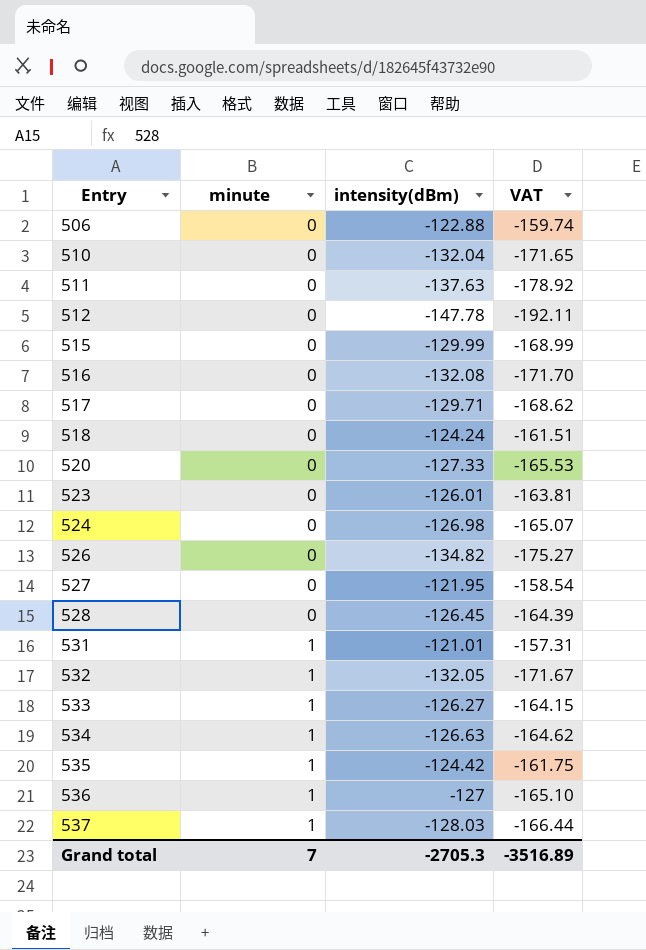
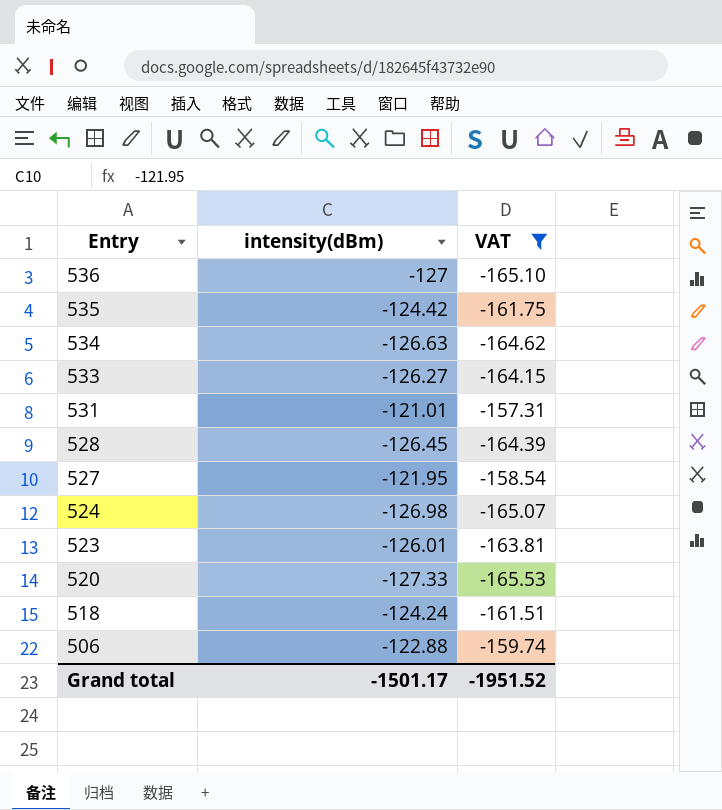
filter: none -> VAT >= -165.53
row order: Entry ascending -> Entry descending
column minute | position: 2 -> none
Grand total | intensity(dBm): -2705.3 -> -1501.17
Grand total | VAT: -3516.89 -> -1951.52

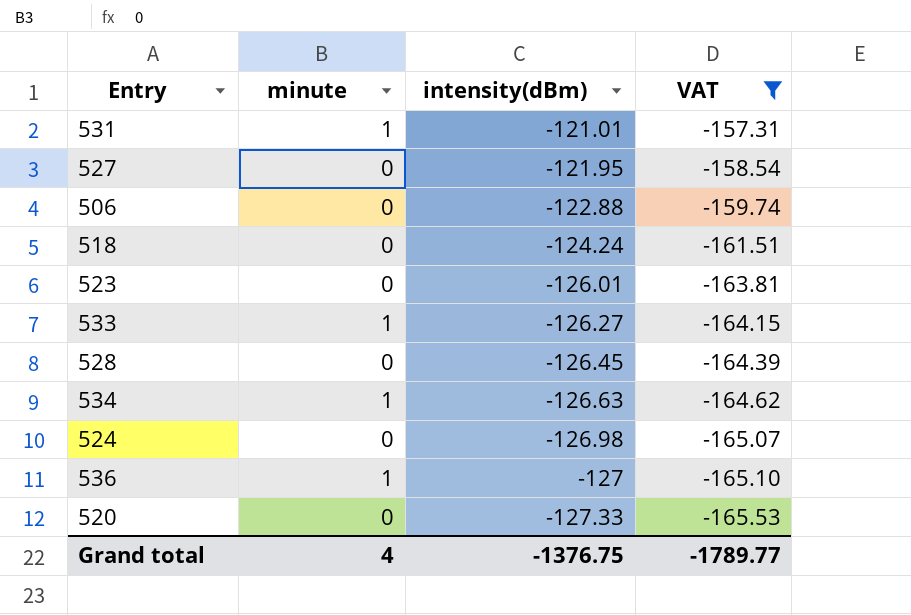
row order: Entry descending -> intensity(dBm) descending
column minute | position: none -> 2
row 535: -124.42 | -161.75 -> none
Grand total | intensity(dBm): -1501.17 -> -1376.75
Grand total | VAT: -1951.52 -> -1789.77

